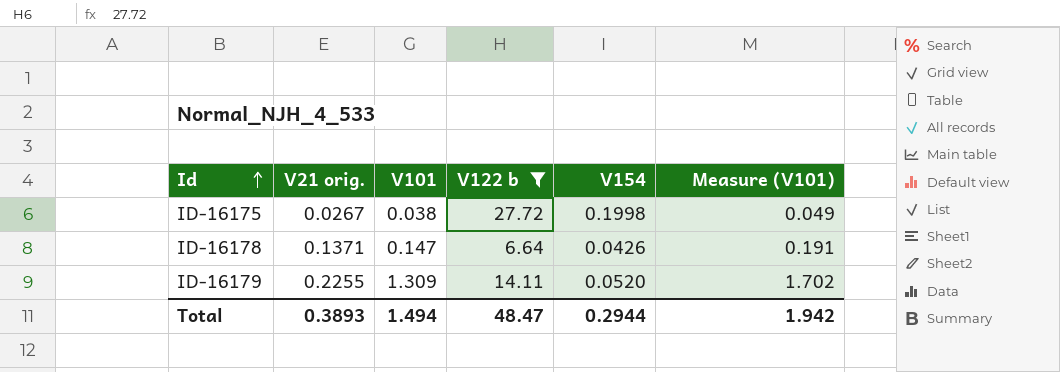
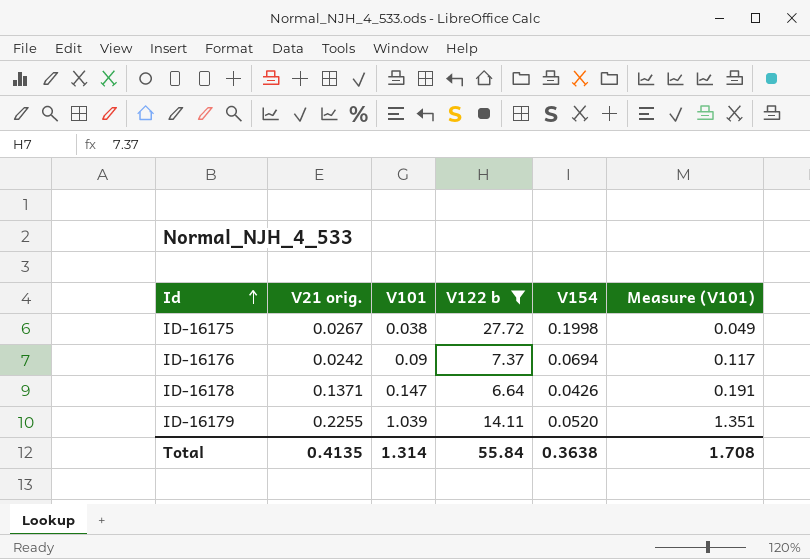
row ID-16176: none -> 0.0242 | 0.09 | 7.37 | 0.0694 | 0.117
ID-16179 | V101: 1.309 -> 1.039
ID-16179 | Measure (V101): 1.702 -> 1.351
Total | V21 orig.: 0.3893 -> 0.4135
Total | V101: 1.494 -> 1.314
Total | V122 b: 48.47 -> 55.84
Total | V154: 0.2944 -> 0.3638
Total | Measure (V101): 1.942 -> 1.708

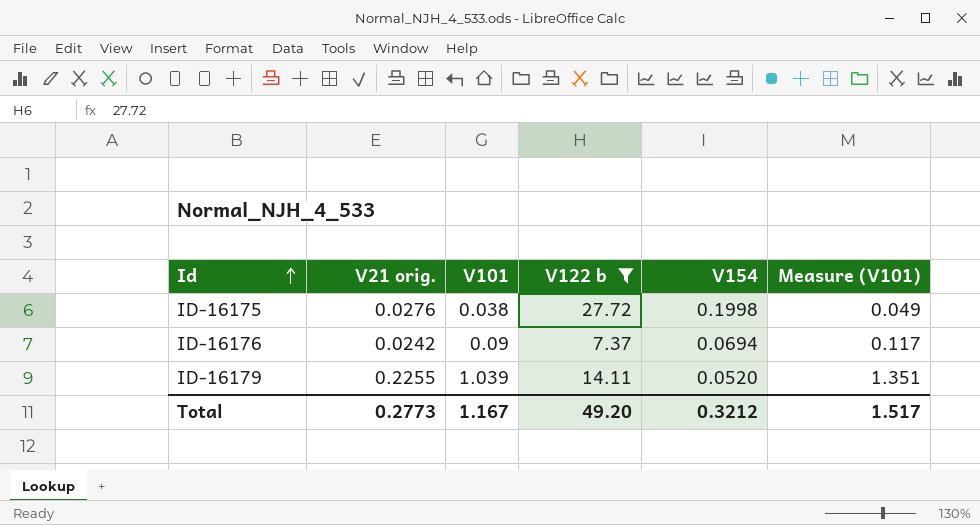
row ID-16178: 0.1371 | 0.147 | 6.64 | 0.0426 | 0.191 -> none
ID-16175 | V21 orig.: 0.0267 -> 0.0276
Total | V21 orig.: 0.4135 -> 0.2773
Total | V101: 1.314 -> 1.167
Total | V122 b: 55.84 -> 49.20
Total | V154: 0.3638 -> 0.3212
Total | Measure (V101): 1.708 -> 1.517

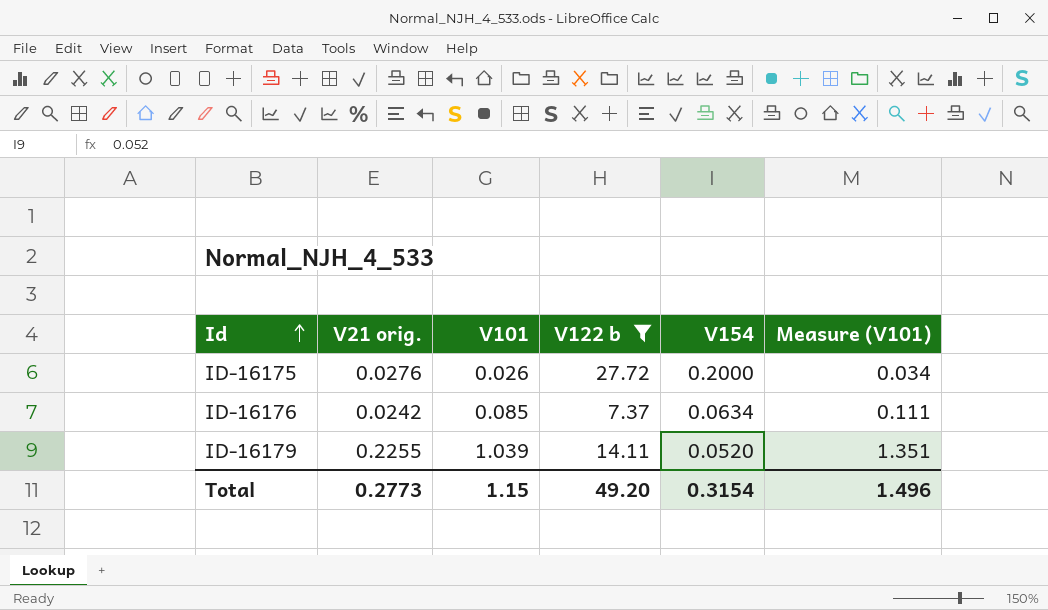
ID-16175 | V101: 0.038 -> 0.026
ID-16175 | V154: 0.1998 -> 0.2000
ID-16175 | Measure (V101): 0.049 -> 0.034
ID-16176 | V101: 0.09 -> 0.085
ID-16176 | V154: 0.0694 -> 0.0634
ID-16176 | Measure (V101): 0.117 -> 0.111
Total | V101: 1.167 -> 1.15
Total | V154: 0.3212 -> 0.3154
Total | Measure (V101): 1.517 -> 1.496

